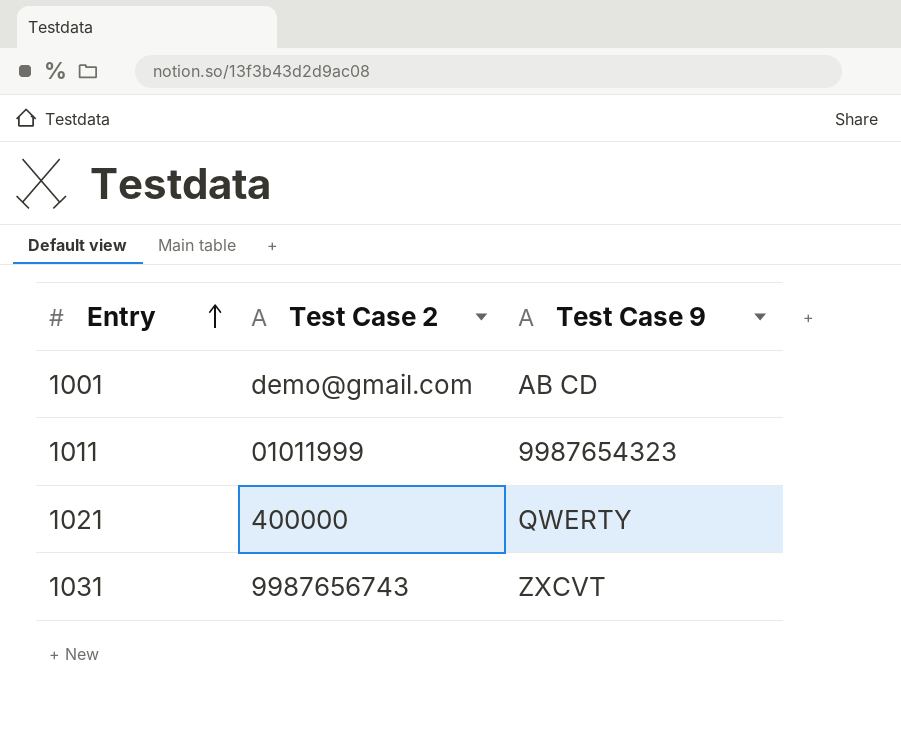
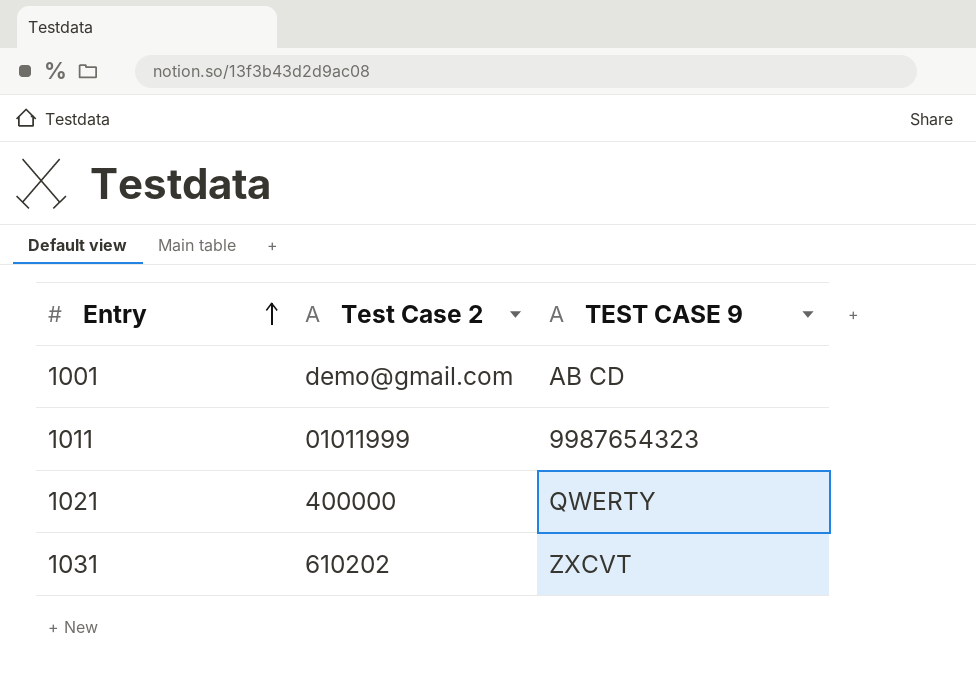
column name: Test Case 9 -> TEST CASE 9
1031 | Test Case 2: 9987656743 -> 610202

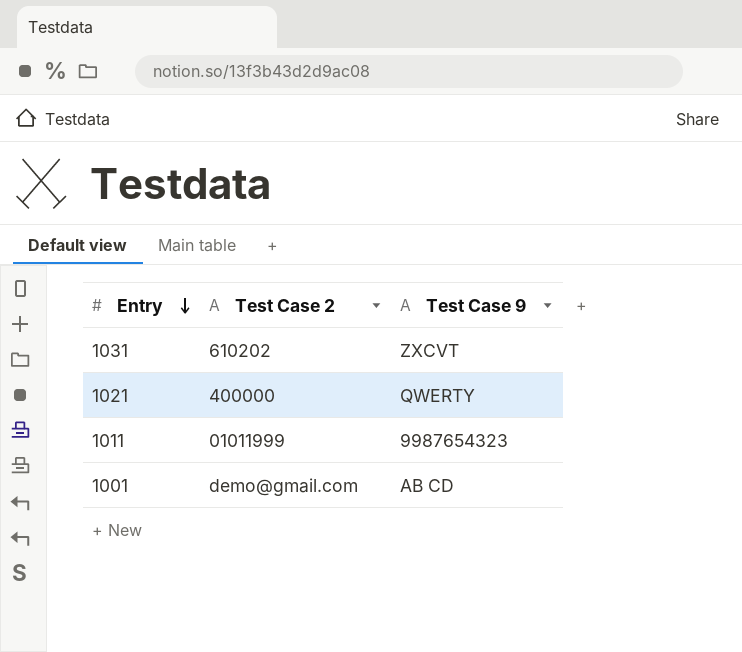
row order: Entry ascending -> Entry descending
column name: TEST CASE 9 -> Test Case 9

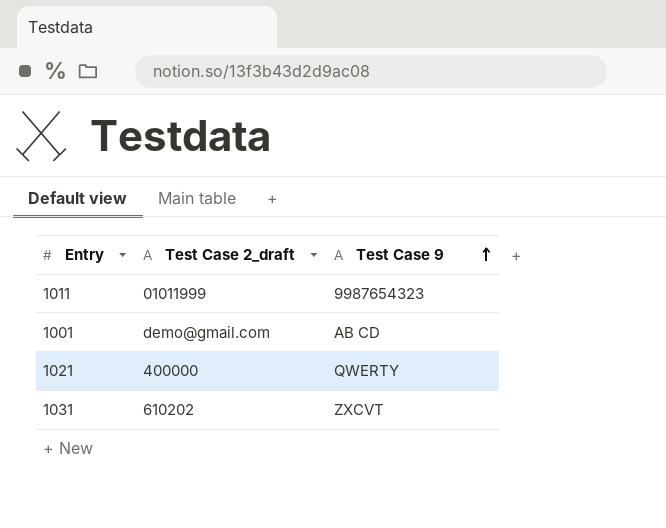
row order: Entry descending -> Test Case 9 ascending
column name: Test Case 2 -> Test Case 2_draft

